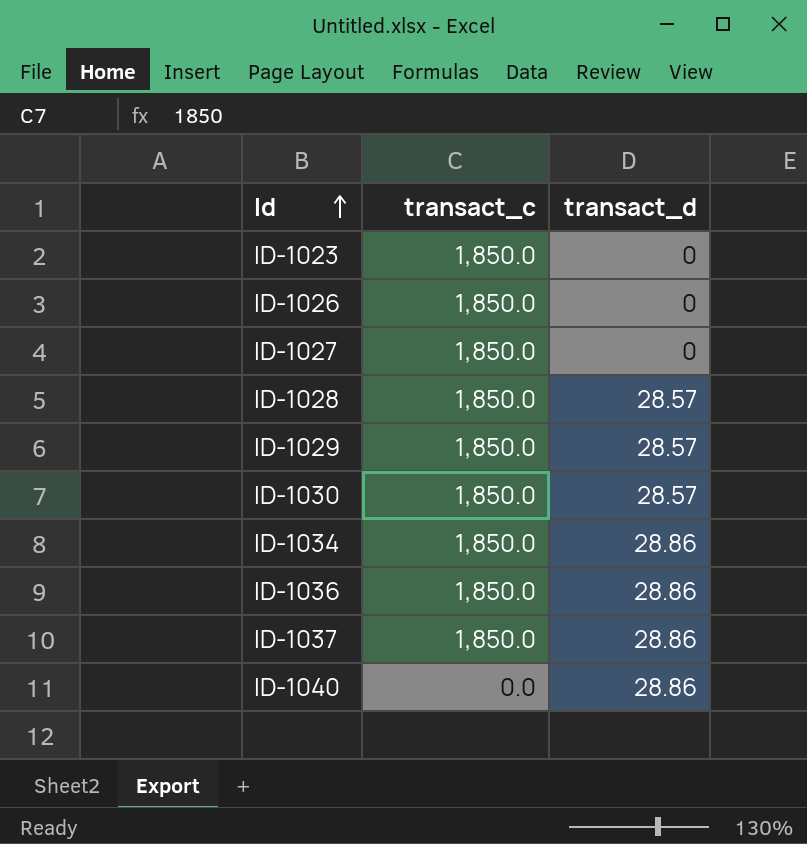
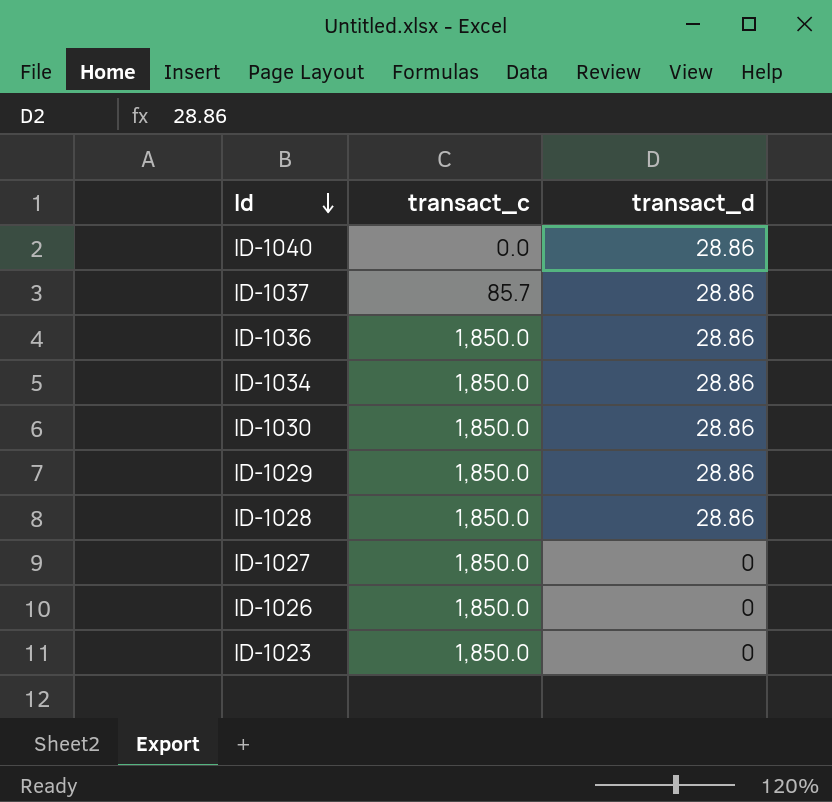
row order: Id ascending -> Id descending
ID-1037 | transact_c: 1,850.0 -> 85.7
ID-1030 | transact_d: 28.57 -> 28.86
ID-1029 | transact_d: 28.57 -> 28.86
ID-1028 | transact_d: 28.57 -> 28.86

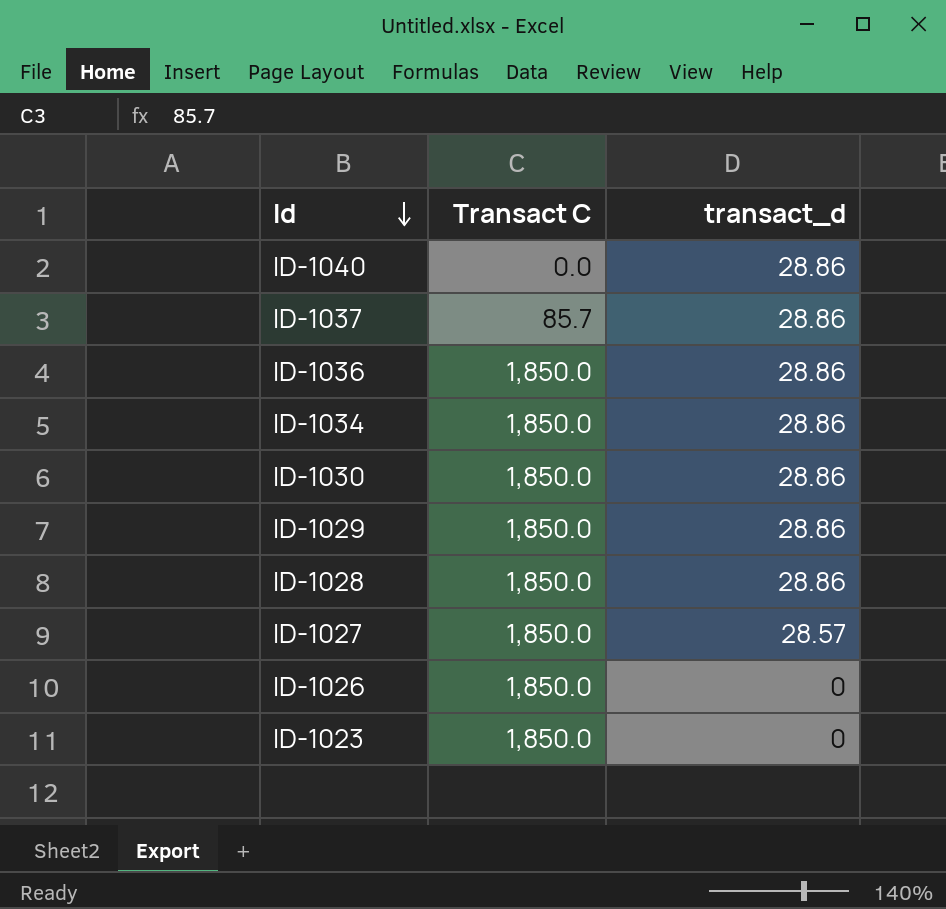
column name: transact_c -> Transact C
ID-1027 | transact_d: 0 -> 28.57

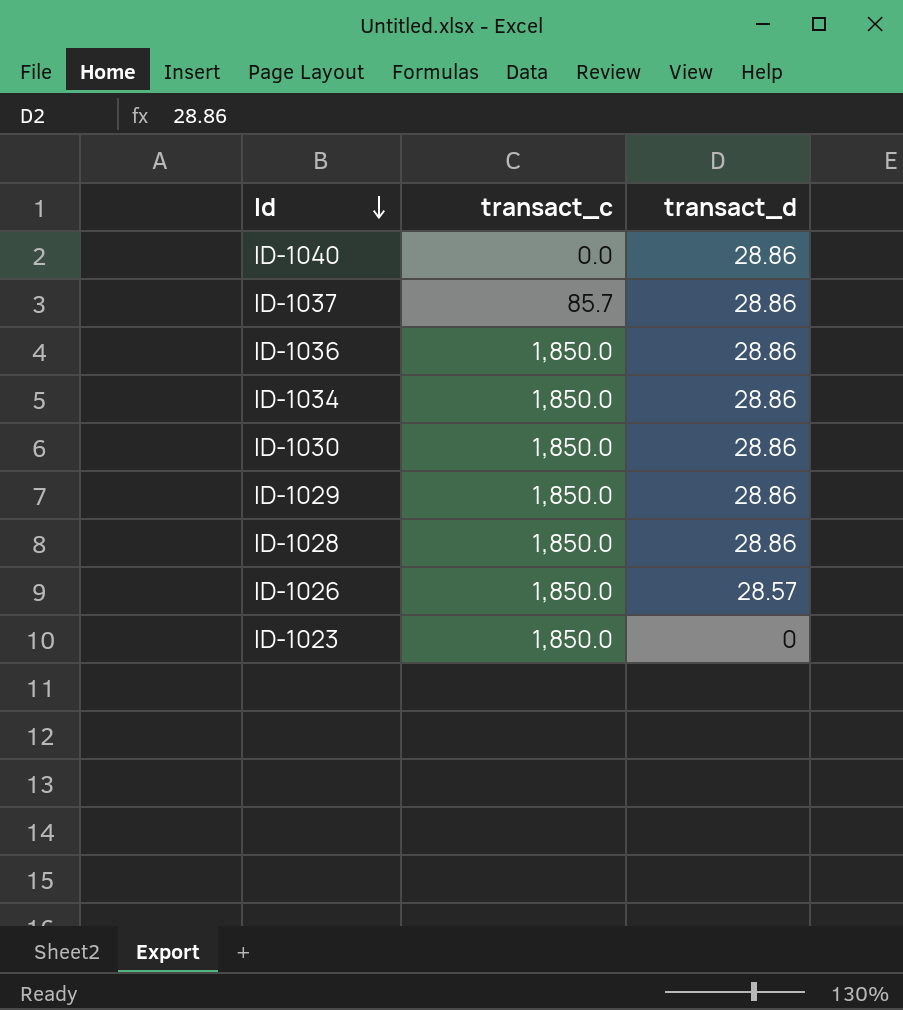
column name: Transact C -> transact_c
row ID-1027: 1,850.0 | 28.57 -> none
ID-1026 | transact_d: 0 -> 28.57

